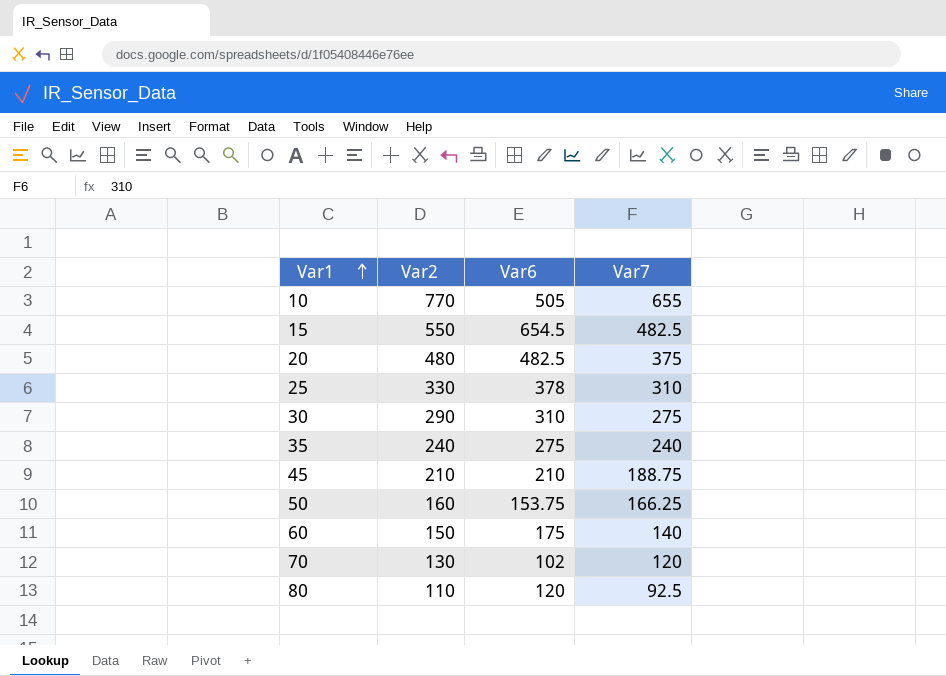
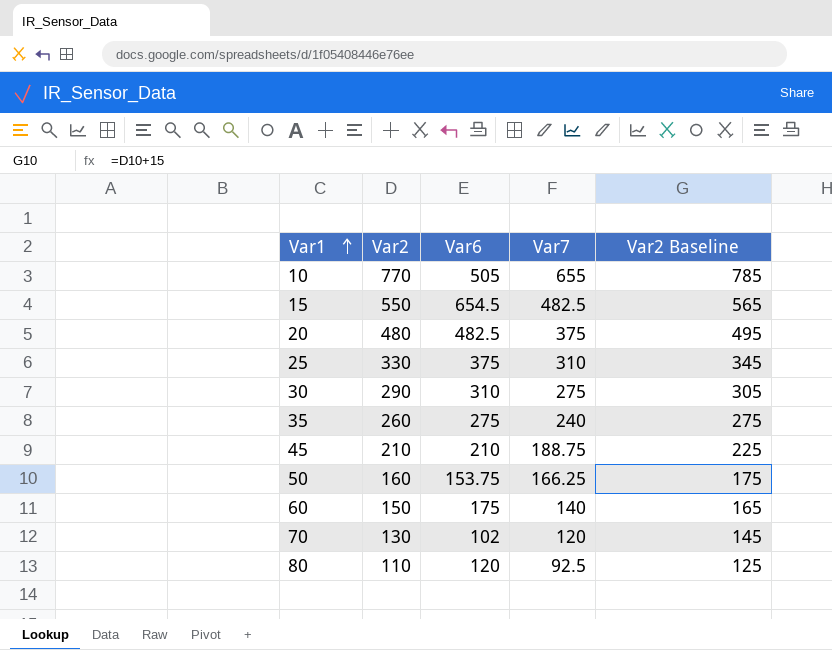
column Var2 Baseline | formula: none -> [Var2] + 15
25 | Var6: 378 -> 375
35 | Var2: 240 -> 260

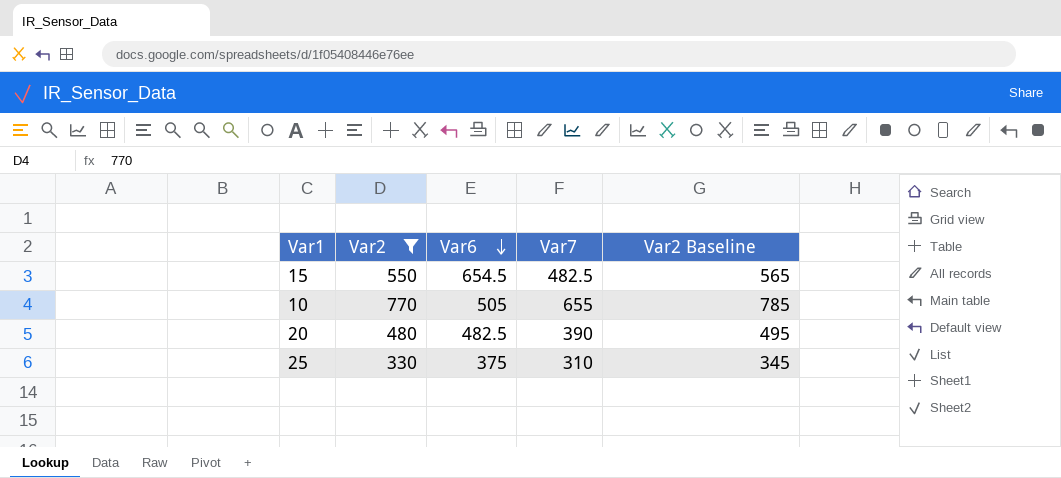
filter: none -> Var2 >= 330
row order: Var1 ascending -> Var6 descending
20 | Var7: 375 -> 390

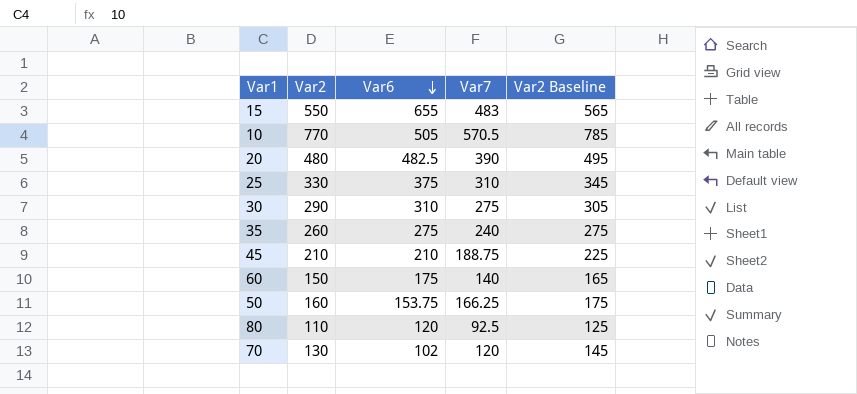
filter: Var2 >= 330 -> none
15 | Var6: 654.5 -> 655
15 | Var7: 482.5 -> 483
10 | Var7: 655 -> 570.5

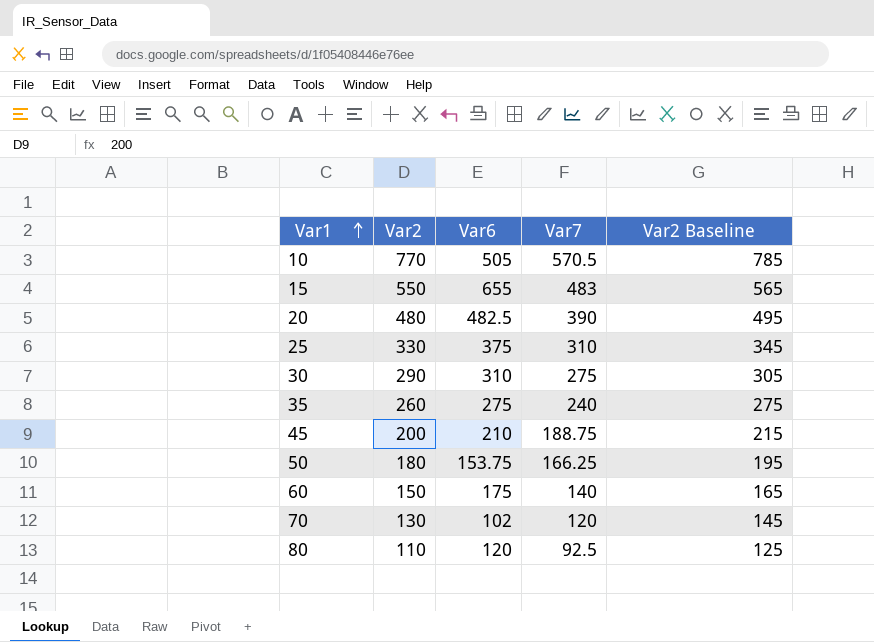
row order: Var6 descending -> Var1 ascending
45 | Var2: 210 -> 200
45 | Var2 Baseline: 225 -> 215
50 | Var2: 160 -> 180
50 | Var2 Baseline: 175 -> 195

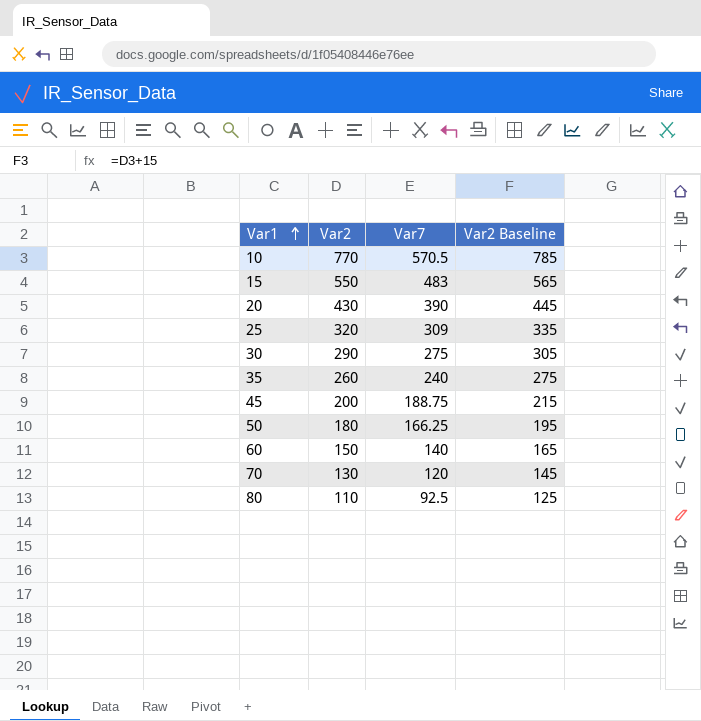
column Var6 | position: 3 -> none
20 | Var2: 480 -> 430
20 | Var2 Baseline: 495 -> 445
25 | Var2: 330 -> 320
25 | Var7: 310 -> 309
25 | Var2 Baseline: 345 -> 335

